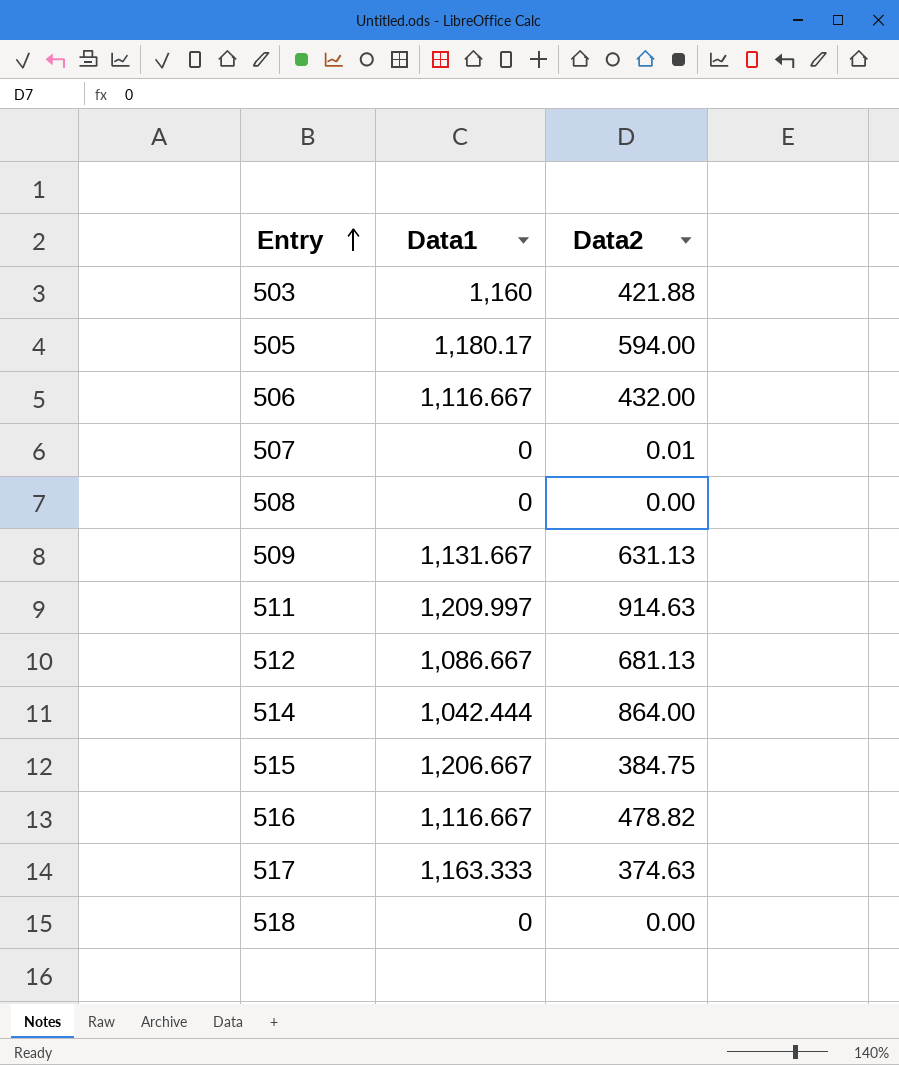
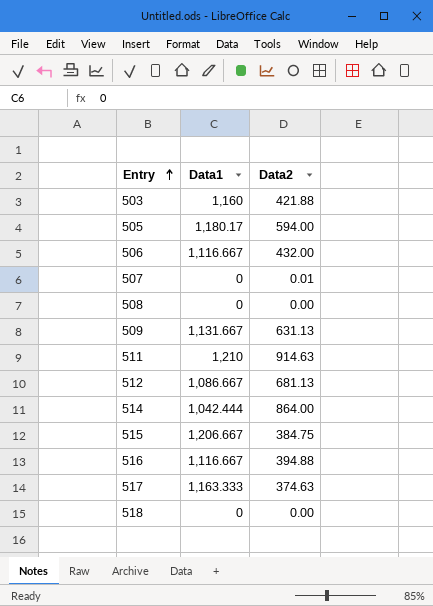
511 | Data1: 1,209.997 -> 1,210
516 | Data2: 478.82 -> 394.88

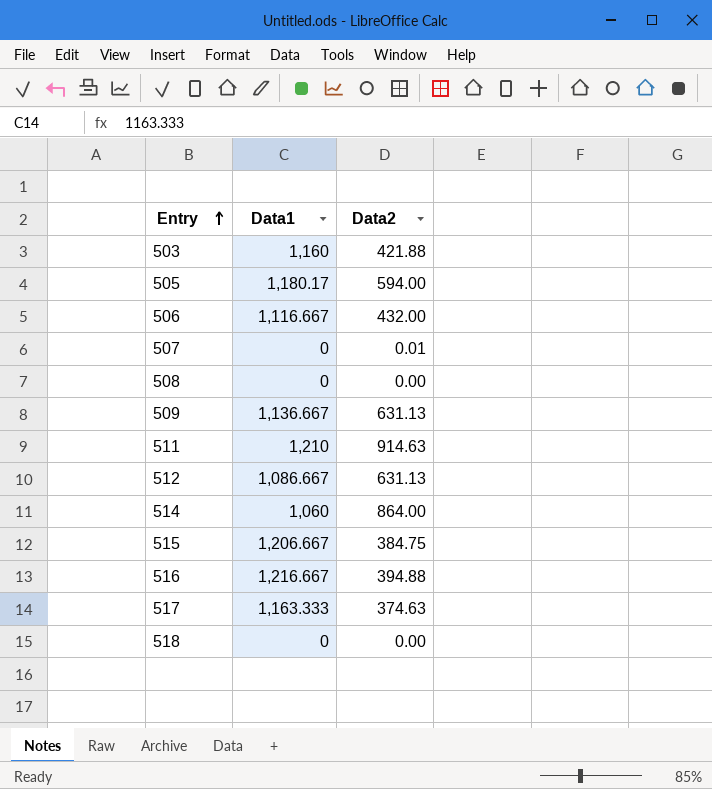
509 | Data1: 1,131.667 -> 1,136.667
512 | Data2: 681.13 -> 631.13
514 | Data1: 1,042.444 -> 1,060
516 | Data1: 1,116.667 -> 1,216.667

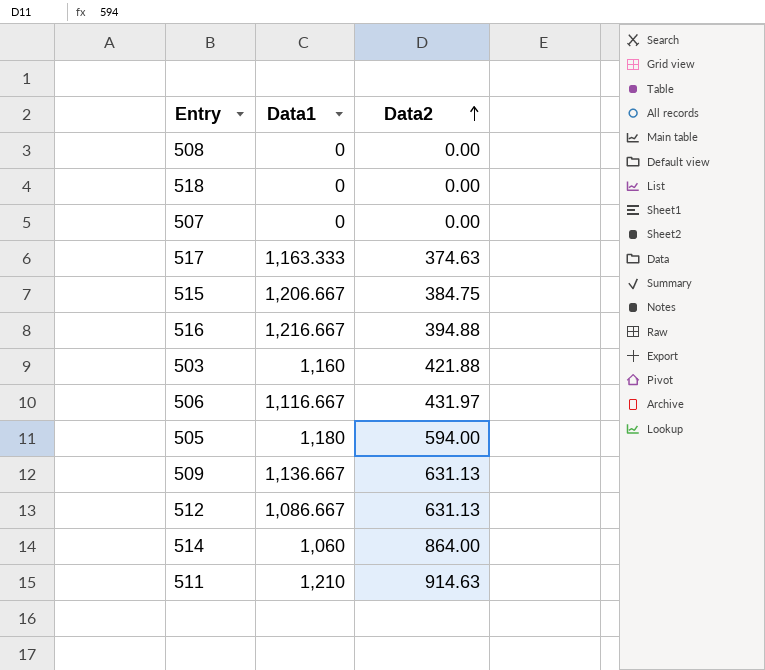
row order: Entry ascending -> Data2 ascending
507 | Data2: 0.01 -> 0.00
506 | Data2: 432.00 -> 431.97
505 | Data1: 1,180.17 -> 1,180

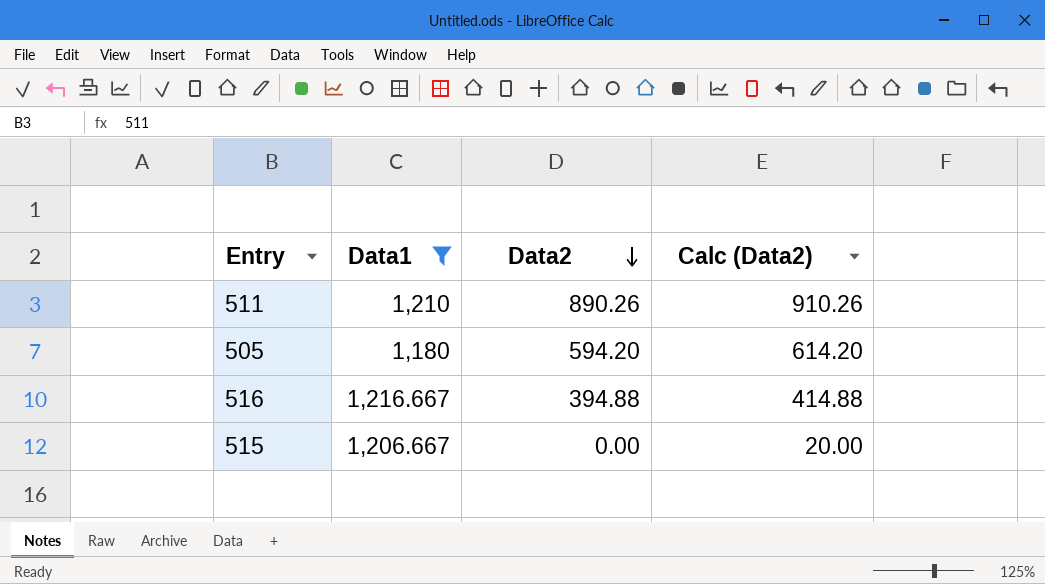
filter: none -> Data1 >= 1,180
row order: Data2 ascending -> Data2 descending
column Calc (Data2) | formula: none -> [Data2] + 20
511 | Data2: 914.63 -> 890.26
505 | Data2: 594.00 -> 594.20
515 | Data2: 384.75 -> 0.00

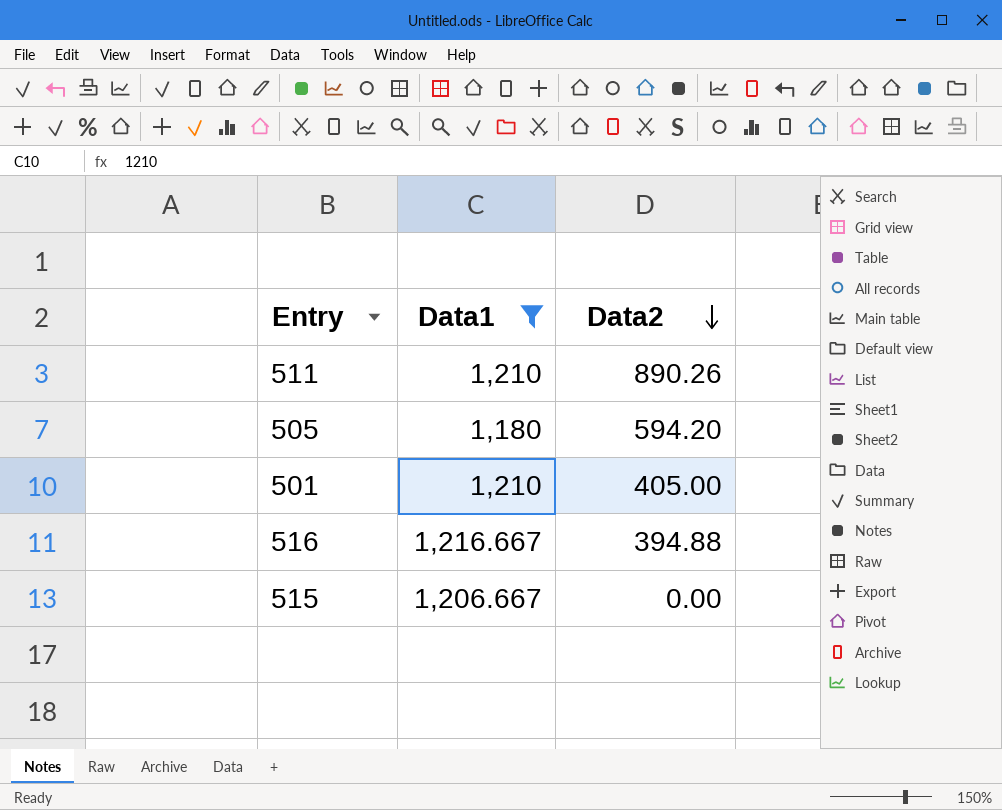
column Calc (Data2) | formula: [Data2] + 20 -> none
row 501: none -> 1,210 | 405.00

